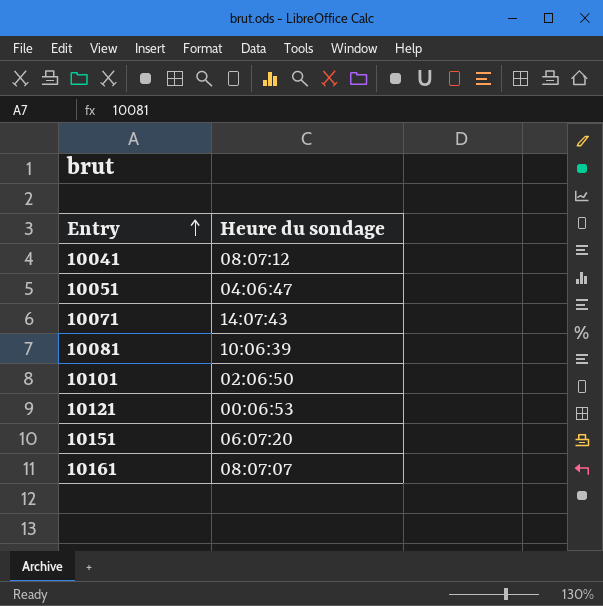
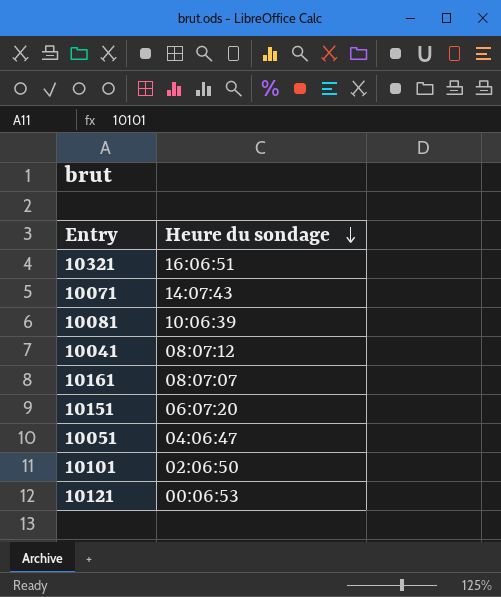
row order: Entry ascending -> Heure du sondage descending
row 10321: none -> 16:06:51

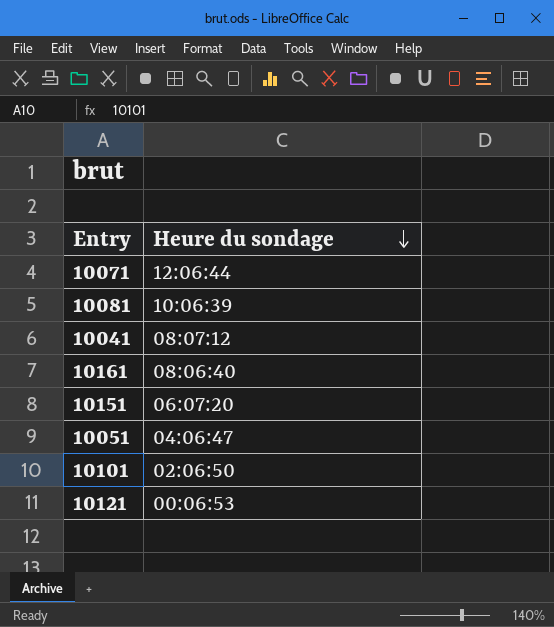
row 10321: 16:06:51 -> none
10071 | Heure du sondage: 14:07:43 -> 12:06:44
10161 | Heure du sondage: 08:07:07 -> 08:06:40

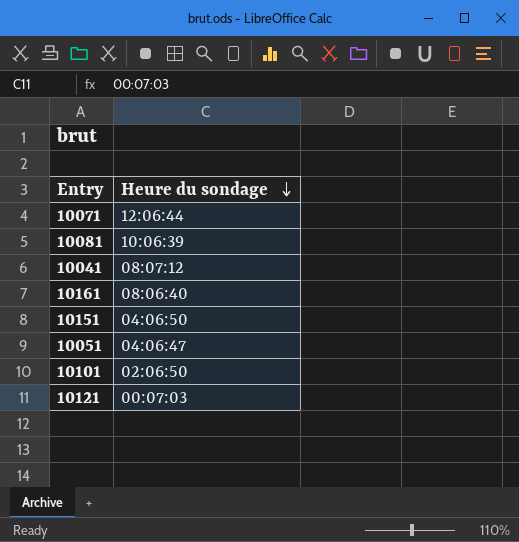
10151 | Heure du sondage: 06:07:20 -> 04:06:50
10121 | Heure du sondage: 00:06:53 -> 00:07:03

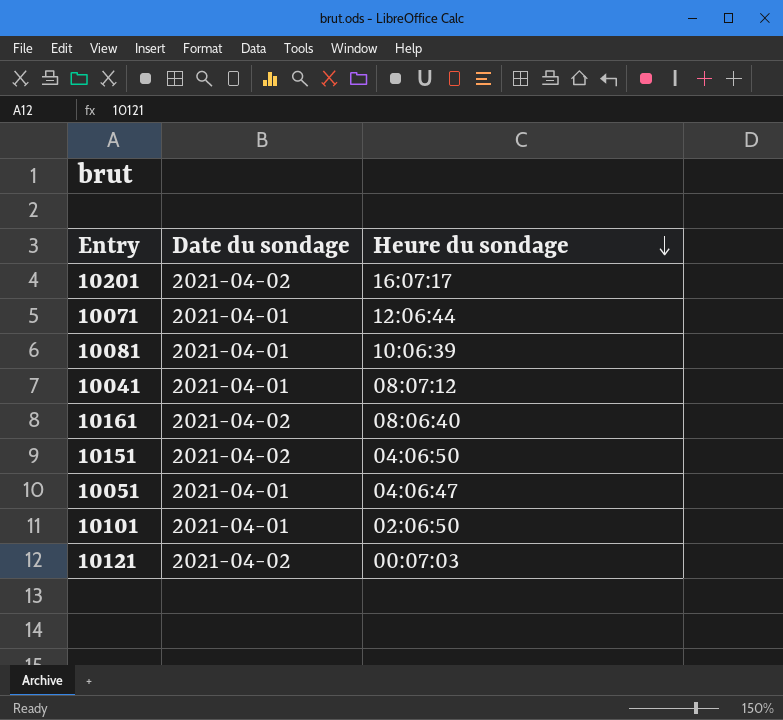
column Date du sondage | position: none -> 2
row 10201: none -> 2021-04-02 | 16:07:17

